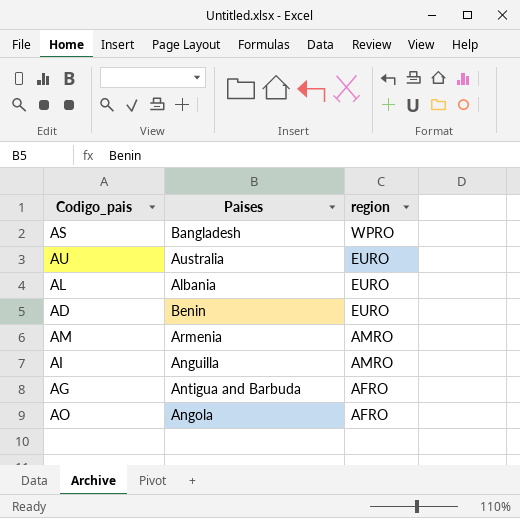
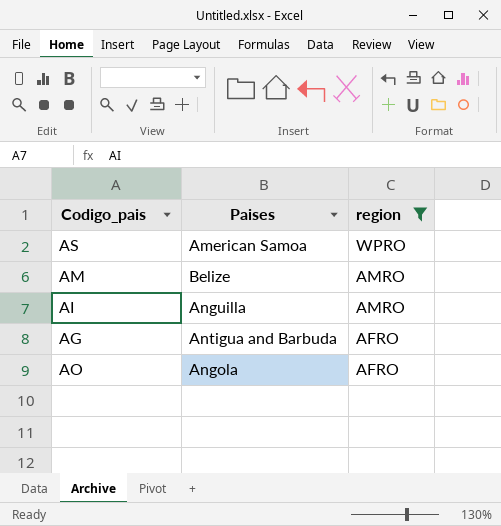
filter: none -> region != EURO
AS | Paises: Bangladesh -> American Samoa
AM | Paises: Armenia -> Belize

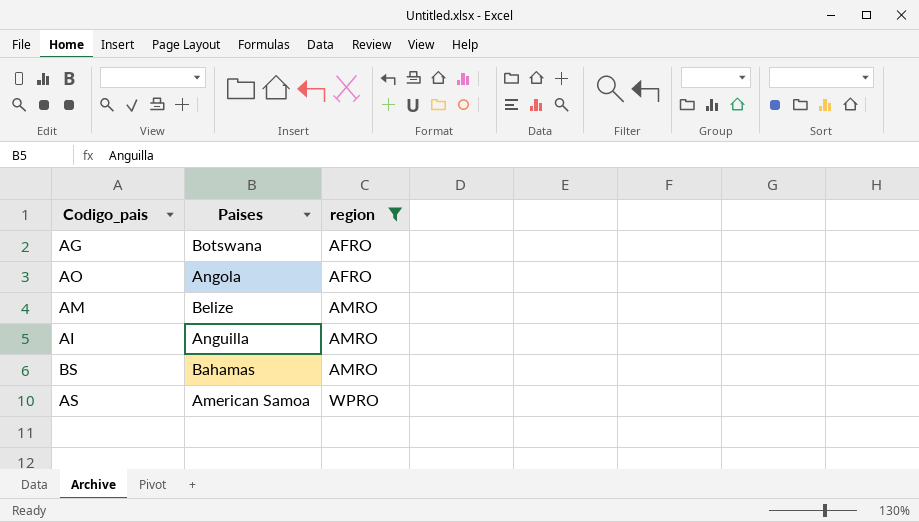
row order: region descending -> region ascending
AG | Paises: Antigua and Barbuda -> Botswana
row BS: none -> Bahamas | AMRO

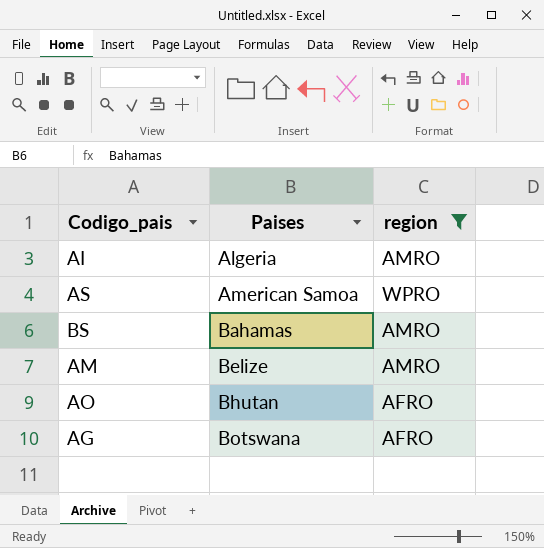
row order: region ascending -> Paises ascending
AI | Paises: Anguilla -> Algeria
AO | Paises: Angola -> Bhutan

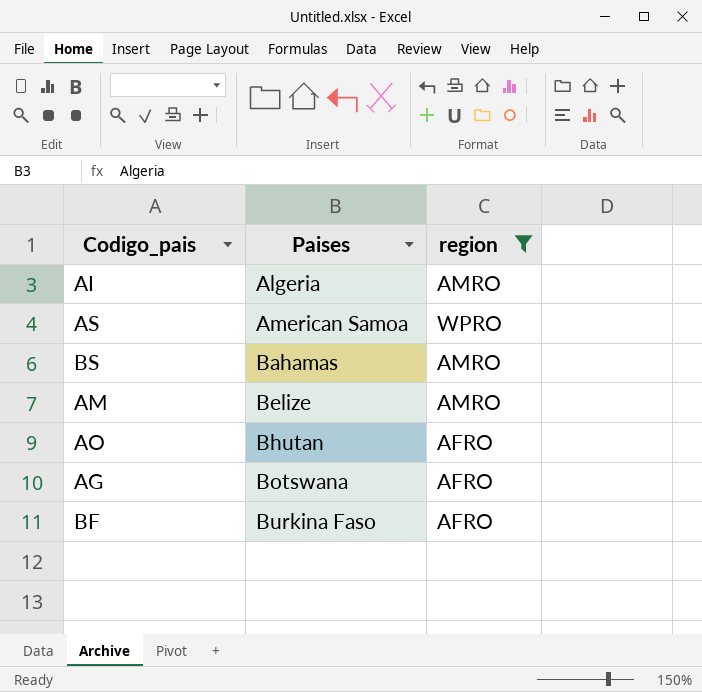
row BF: none -> Burkina Faso | AFRO

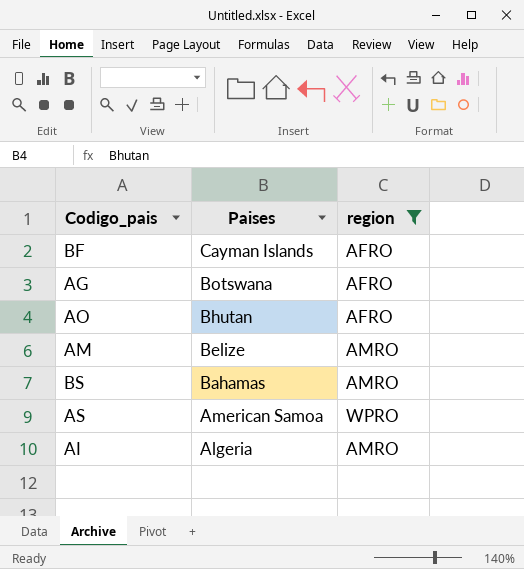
row order: Paises ascending -> Paises descending
BF | Paises: Burkina Faso -> Cayman Islands

